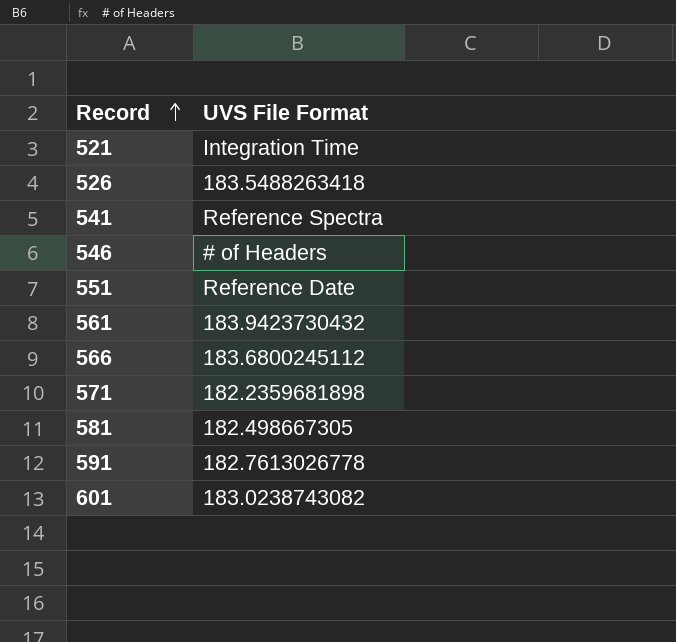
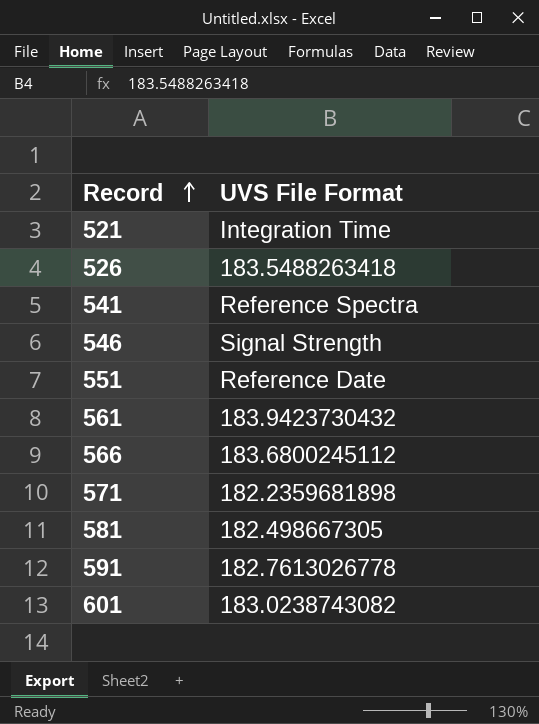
546 | UVS File Format: # of Headers -> Signal Strength

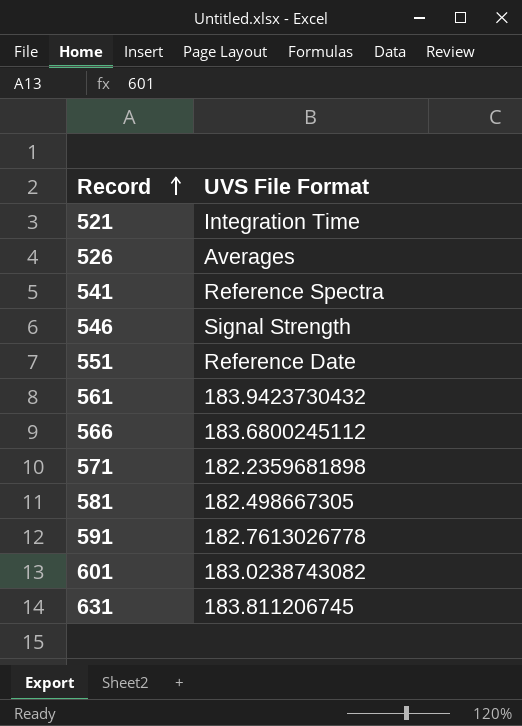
526 | UVS File Format: 183.5488263418 -> Averages
row 631: none -> 183.811206745

